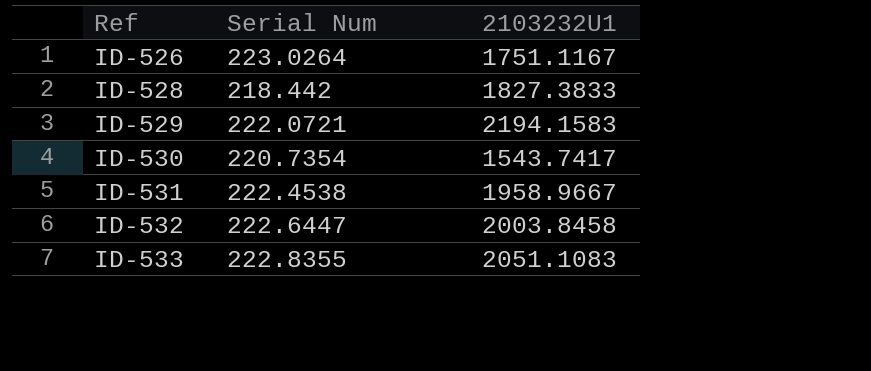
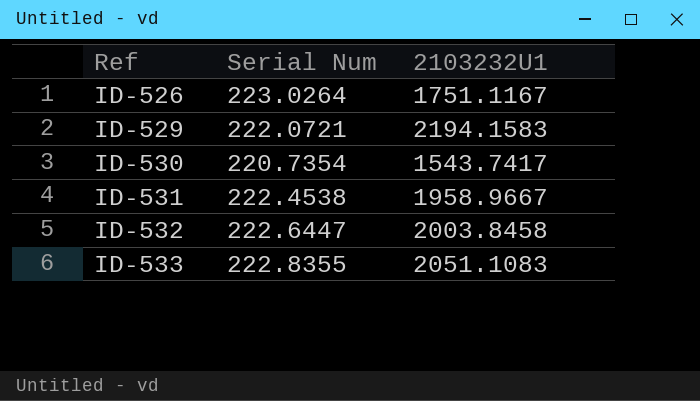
row ID-528: 218.442 | 1827.3833 -> none

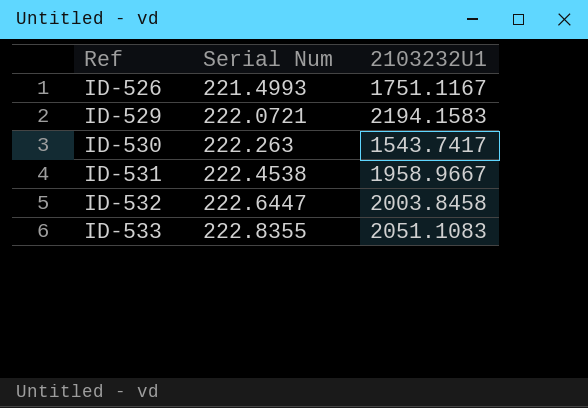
ID-526 | Serial Num: 223.0264 -> 221.4993
ID-530 | Serial Num: 220.7354 -> 222.263

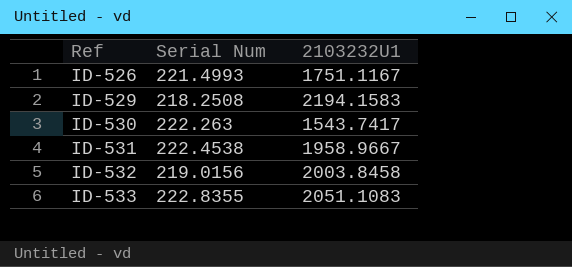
ID-529 | Serial Num: 222.0721 -> 218.2508
ID-532 | Serial Num: 222.6447 -> 219.0156

